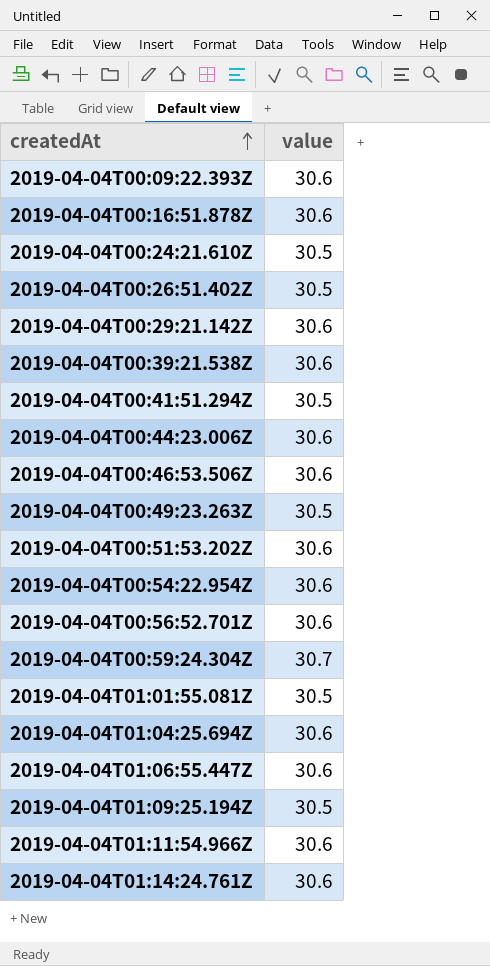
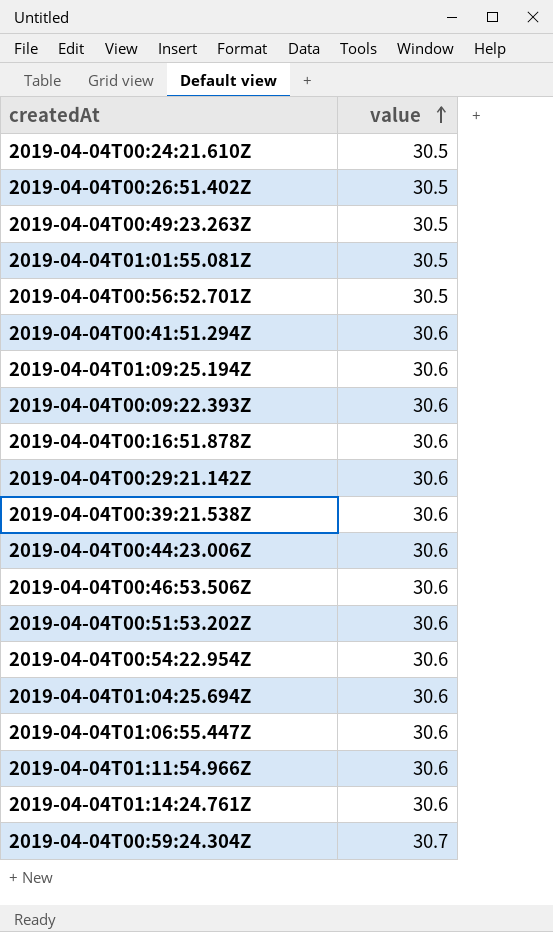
row order: createdAt ascending -> value ascending
2019-04-04T00:56:52.701Z | value: 30.6 -> 30.5
2019-04-04T00:41:51.294Z | value: 30.5 -> 30.6
2019-04-04T01:09:25.194Z | value: 30.5 -> 30.6

